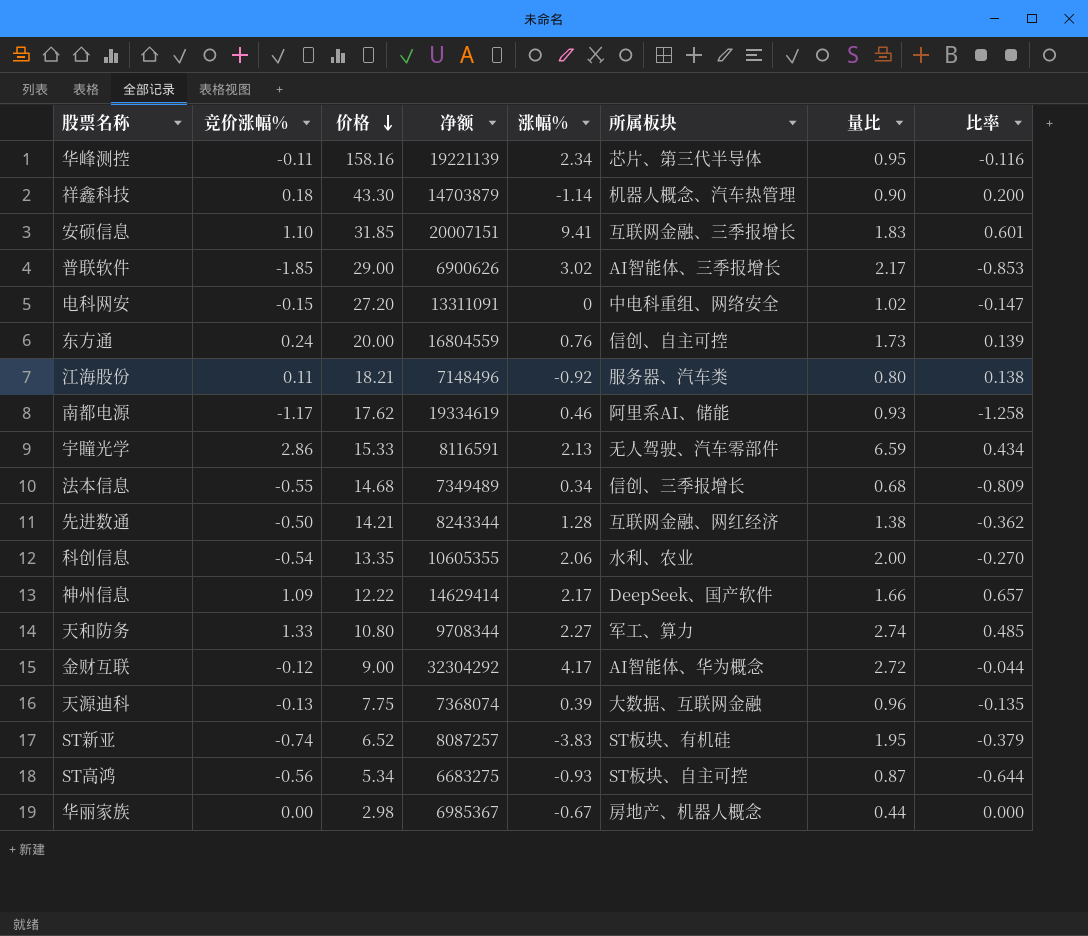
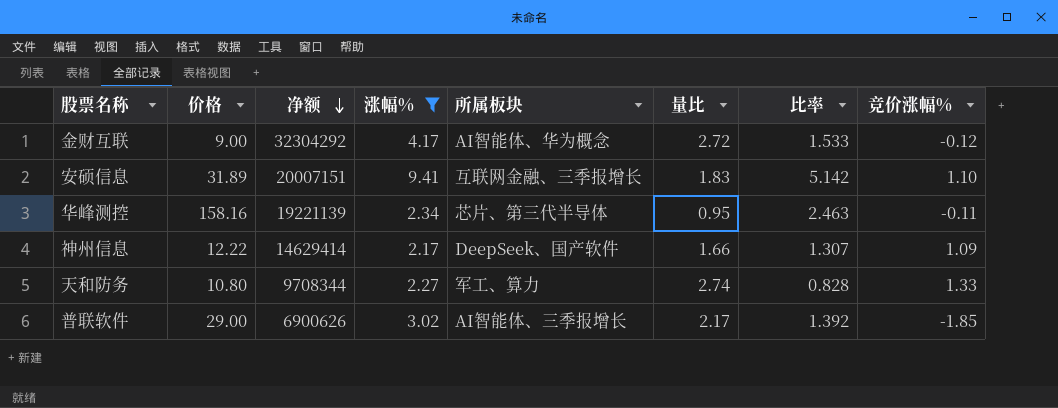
filter: none -> 涨幅% >= 2.17
row order: 价格 descending -> 净额 descending
column 比率 | formula: [竞价涨幅%] / [量比] -> [涨幅%] / [量比]
column 竞价涨幅% | position: 2 -> 8
安硕信息 | 价格: 31.85 -> 31.89

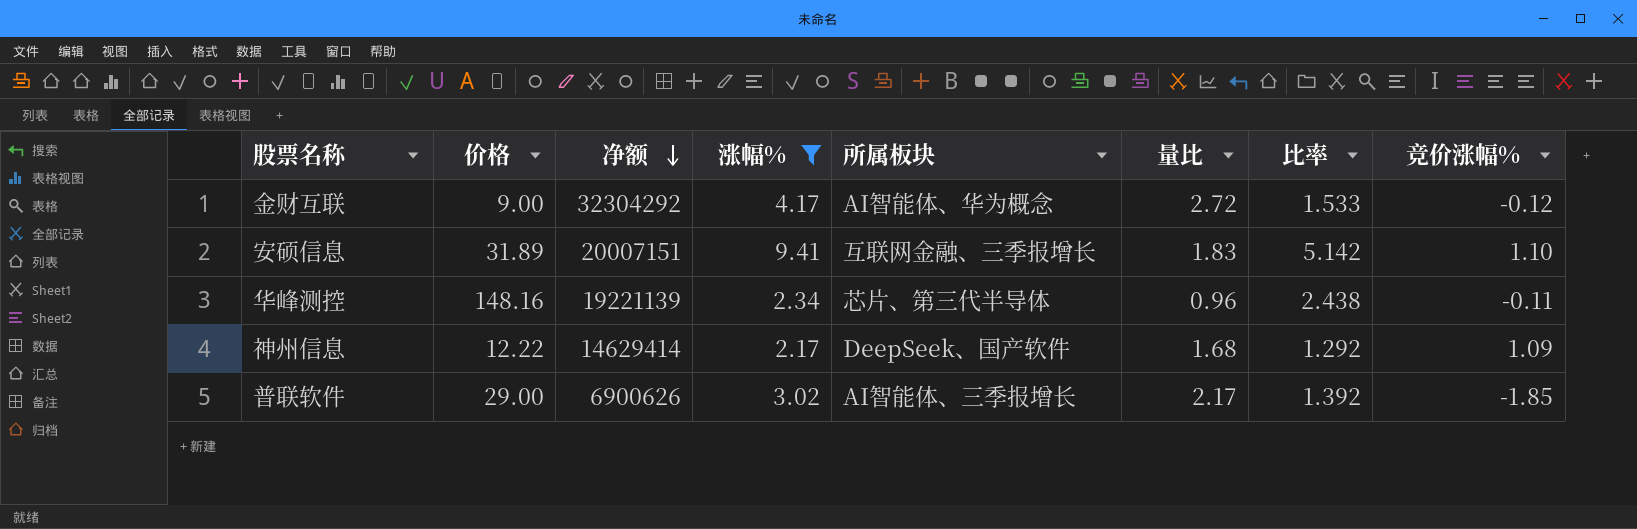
row 天和防务: 10.80 | 9708344 | 2.27 | 军工、算力 | 2.74 | 0.828 | 1.33 -> none
华峰测控 | 价格: 158.16 -> 148.16
华峰测控 | 量比: 0.95 -> 0.96
华峰测控 | 比率: 2.463 -> 2.438
神州信息 | 量比: 1.66 -> 1.68
神州信息 | 比率: 1.307 -> 1.292

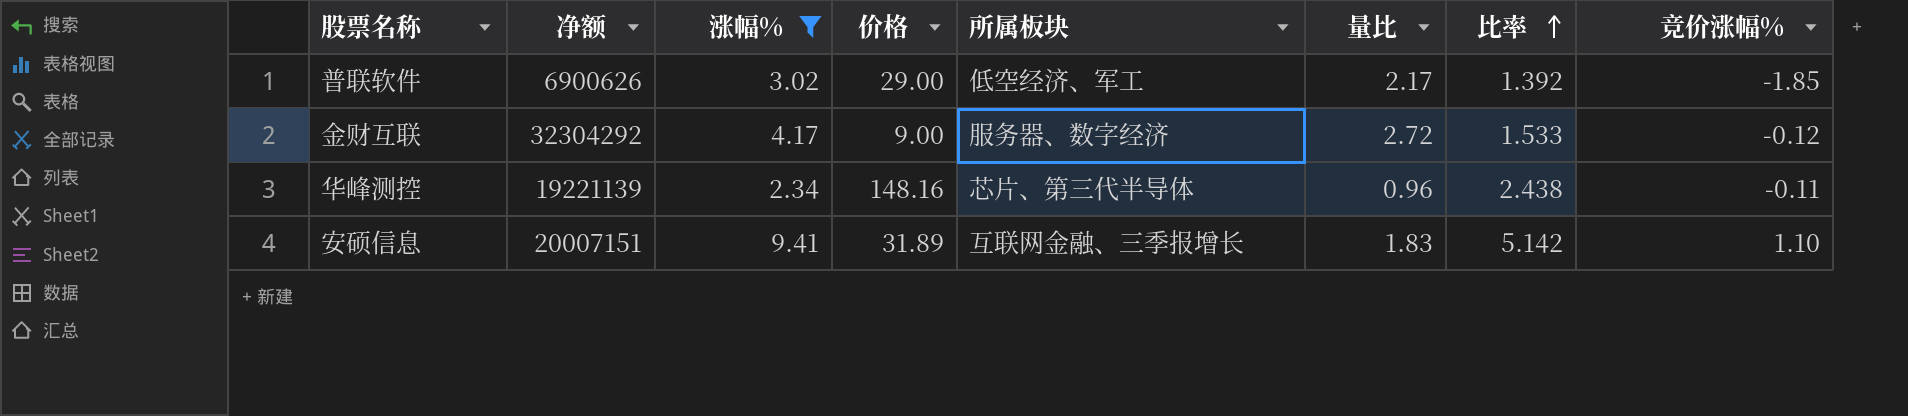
row order: 净额 descending -> 比率 ascending
column 价格 | position: 2 -> 4
row 神州信息: 12.22 | 14629414 | 2.17 | DeepSeek、国产软件 | 1.68 | 1.292 | 1.09 -> none
普联软件 | 所属板块: AI智能体、三季报增长 -> 低空经济、军工
金财互联 | 所属板块: AI智能体、华为概念 -> 服务器、数字经济

